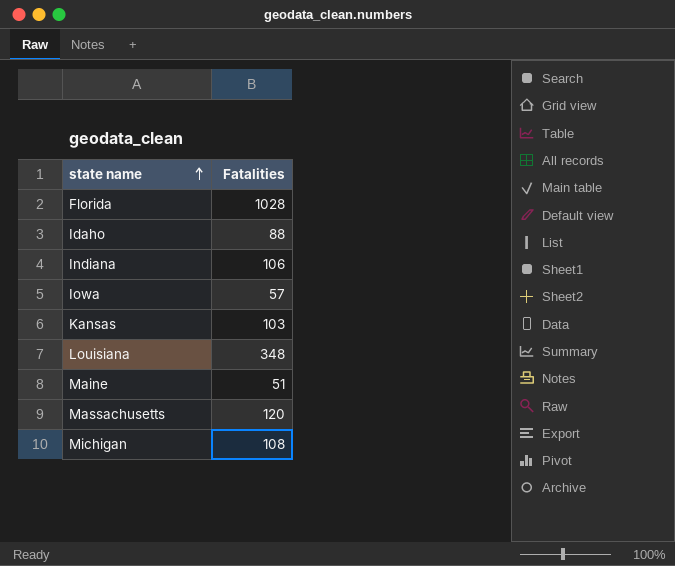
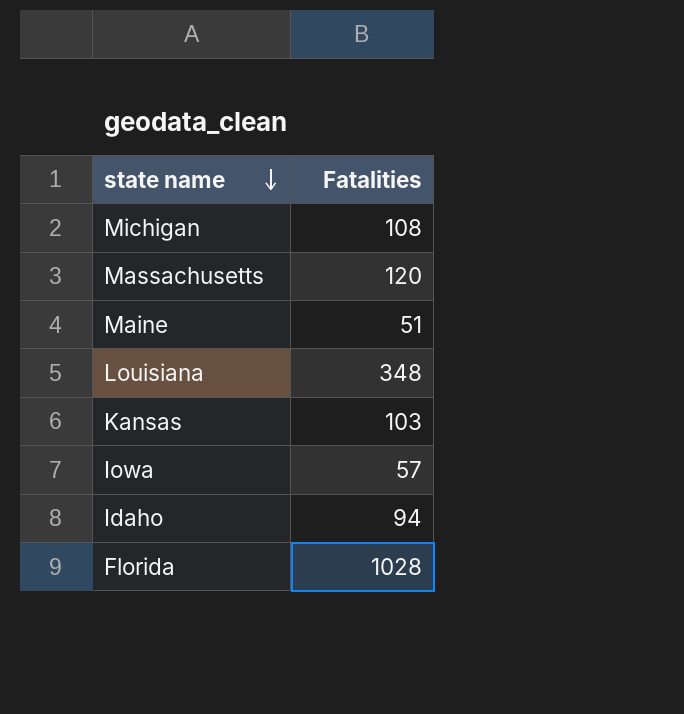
row order: state name ascending -> state name descending
row Indiana: 106 -> none
Idaho | Fatalities: 88 -> 94

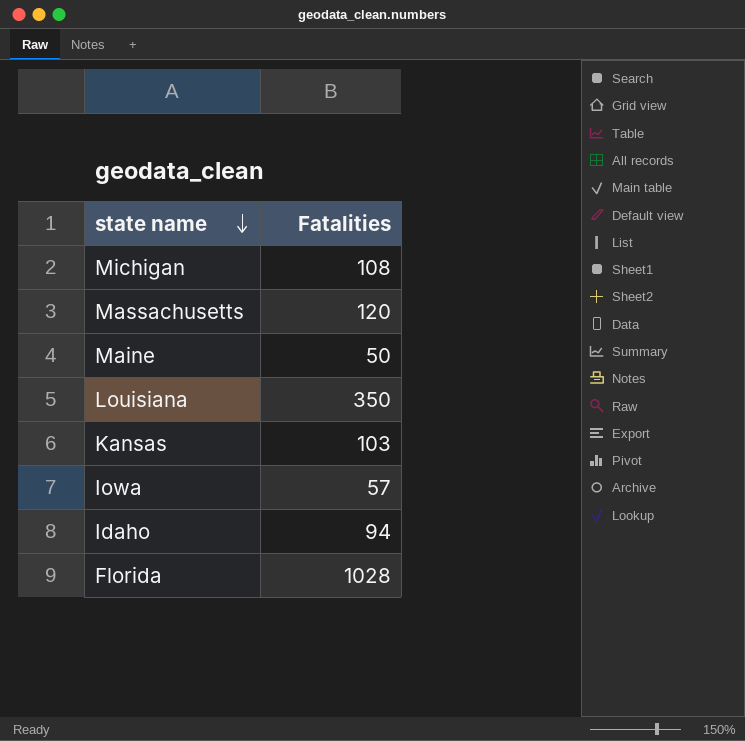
Maine | Fatalities: 51 -> 50
Louisiana | Fatalities: 348 -> 350

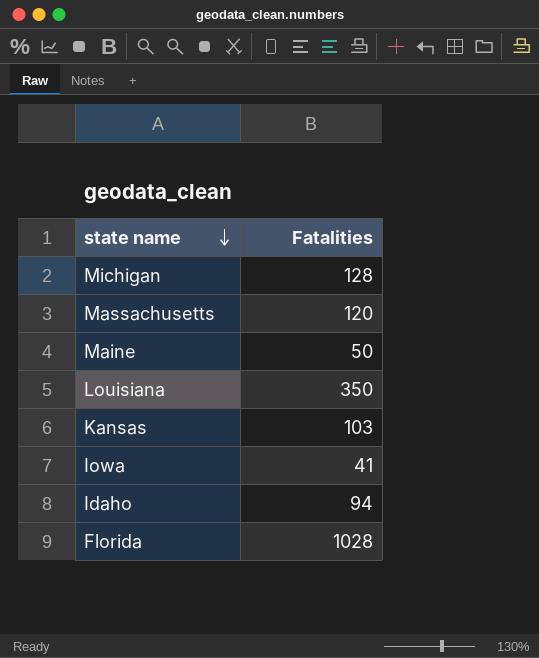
Michigan | Fatalities: 108 -> 128
Iowa | Fatalities: 57 -> 41

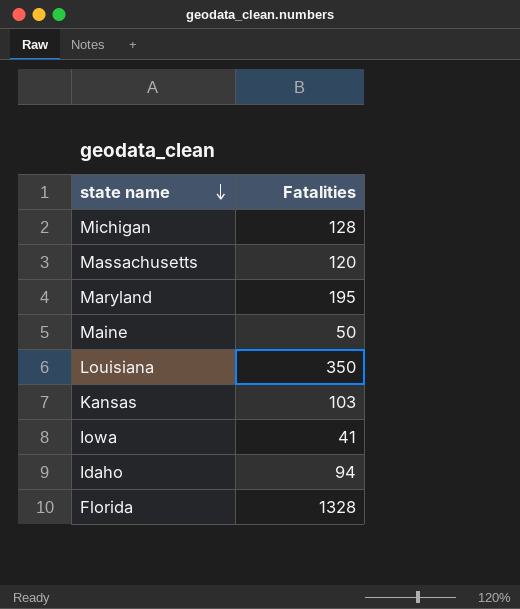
row Maryland: none -> 195
Florida | Fatalities: 1028 -> 1328

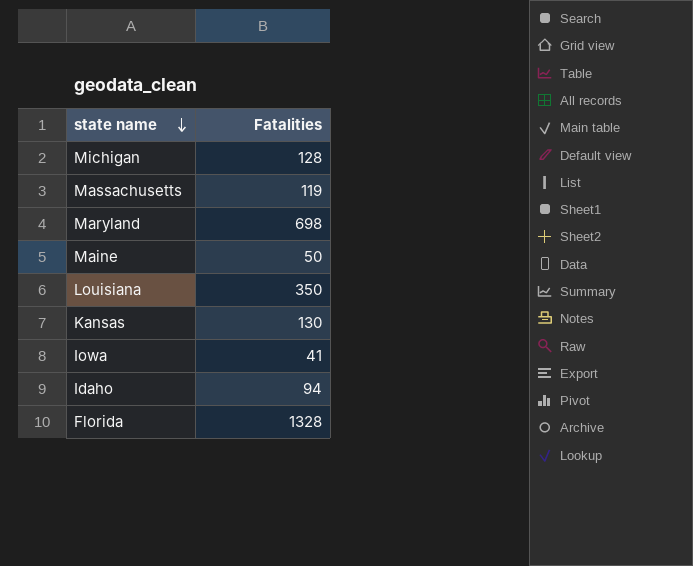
Massachusetts | Fatalities: 120 -> 119
Maryland | Fatalities: 195 -> 698
Kansas | Fatalities: 103 -> 130

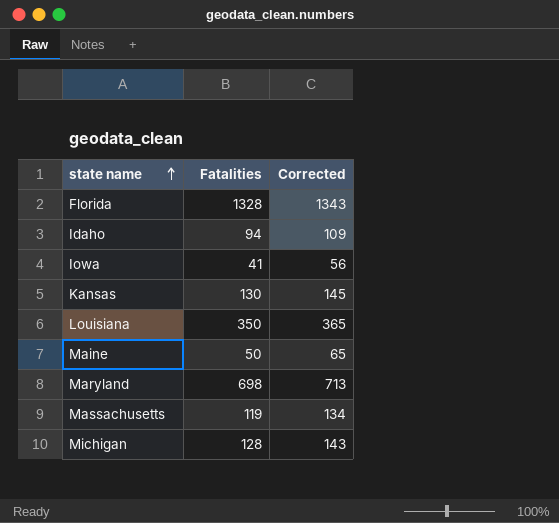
row order: state name descending -> state name ascending
column Corrected | formula: none -> [Fatalities] + 15

